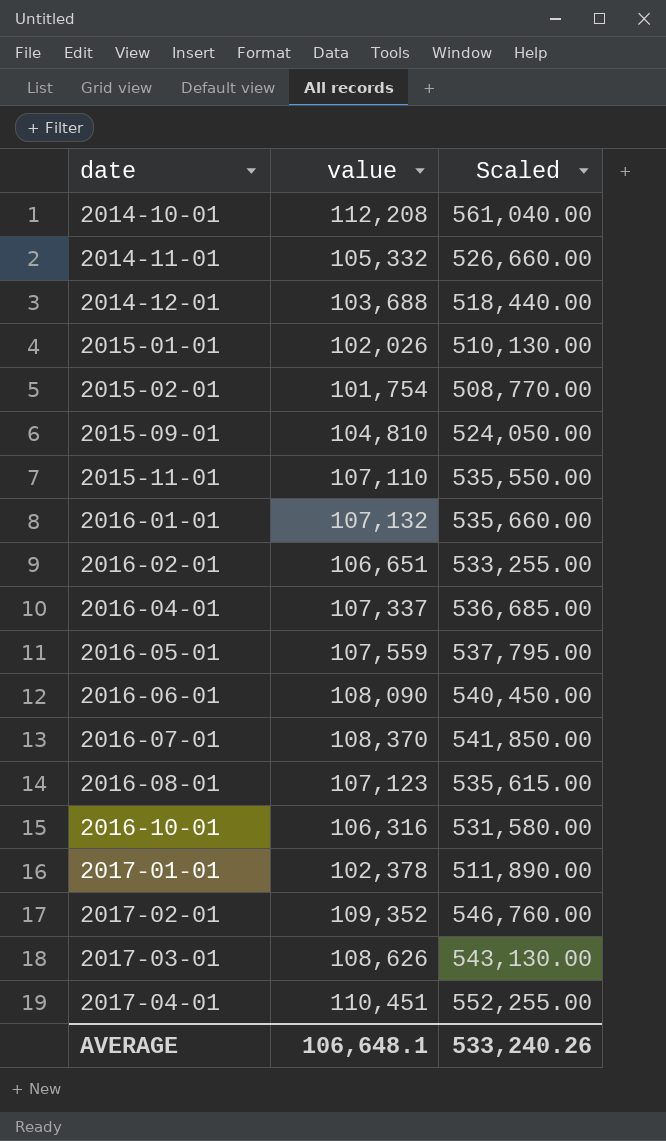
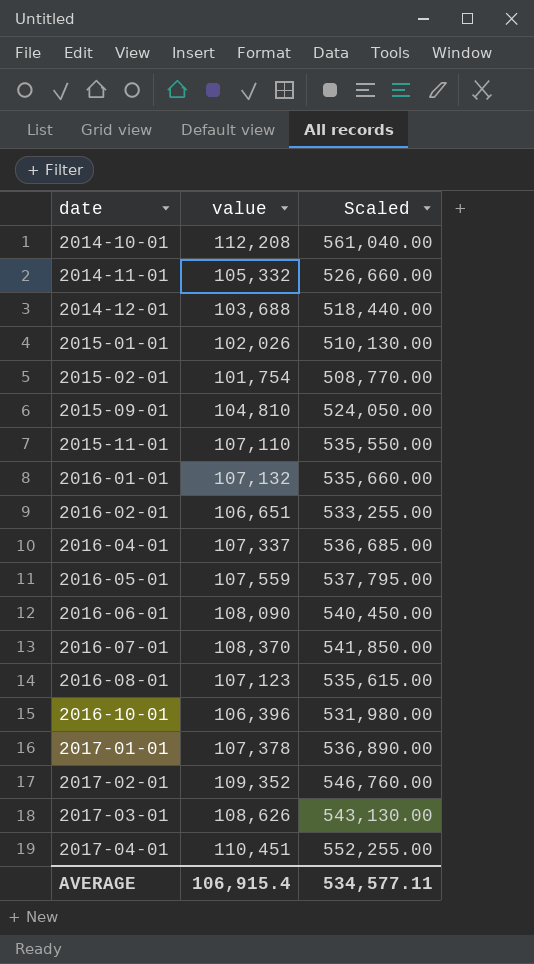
2016-10-01 | value: 106,316 -> 106,396
2016-10-01 | Scaled: 531,580.00 -> 531,980.00
2017-01-01 | value: 102,378 -> 107,378
2017-01-01 | Scaled: 511,890.00 -> 536,890.00
AVERAGE | value: 106,648.1 -> 106,915.4
AVERAGE | Scaled: 533,240.26 -> 534,577.11

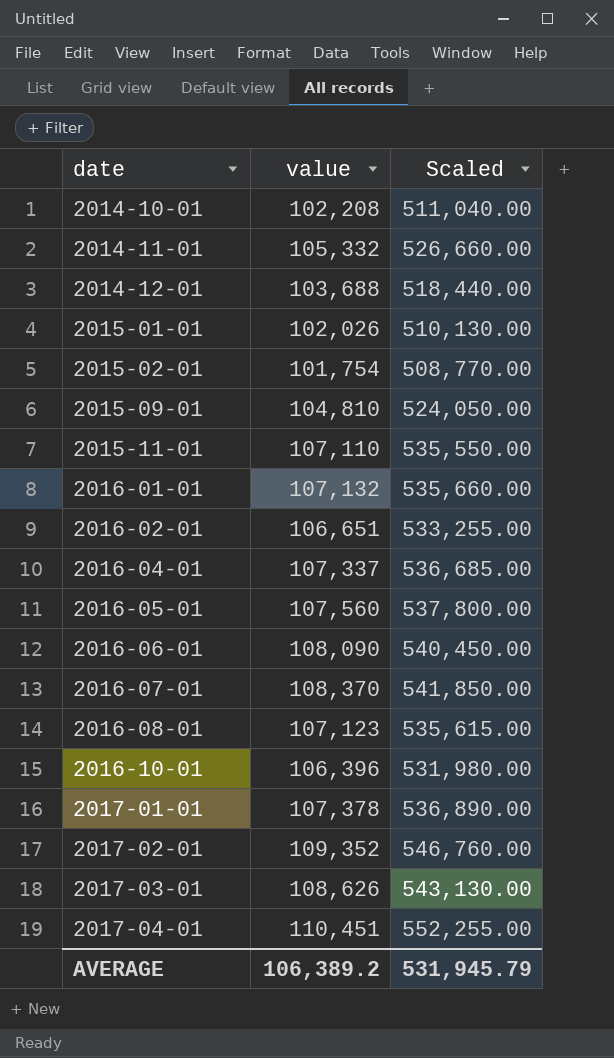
2014-10-01 | value: 112,208 -> 102,208
2014-10-01 | Scaled: 561,040.00 -> 511,040.00
2016-05-01 | value: 107,559 -> 107,560
2016-05-01 | Scaled: 537,795.00 -> 537,800.00
AVERAGE | value: 106,915.4 -> 106,389.2
AVERAGE | Scaled: 534,577.11 -> 531,945.79

